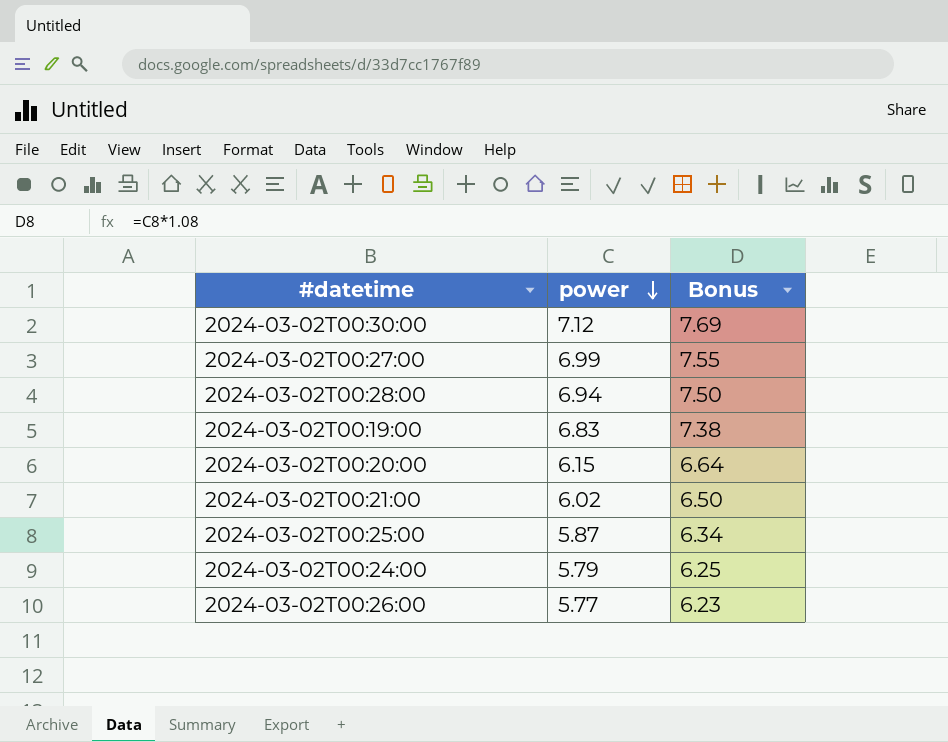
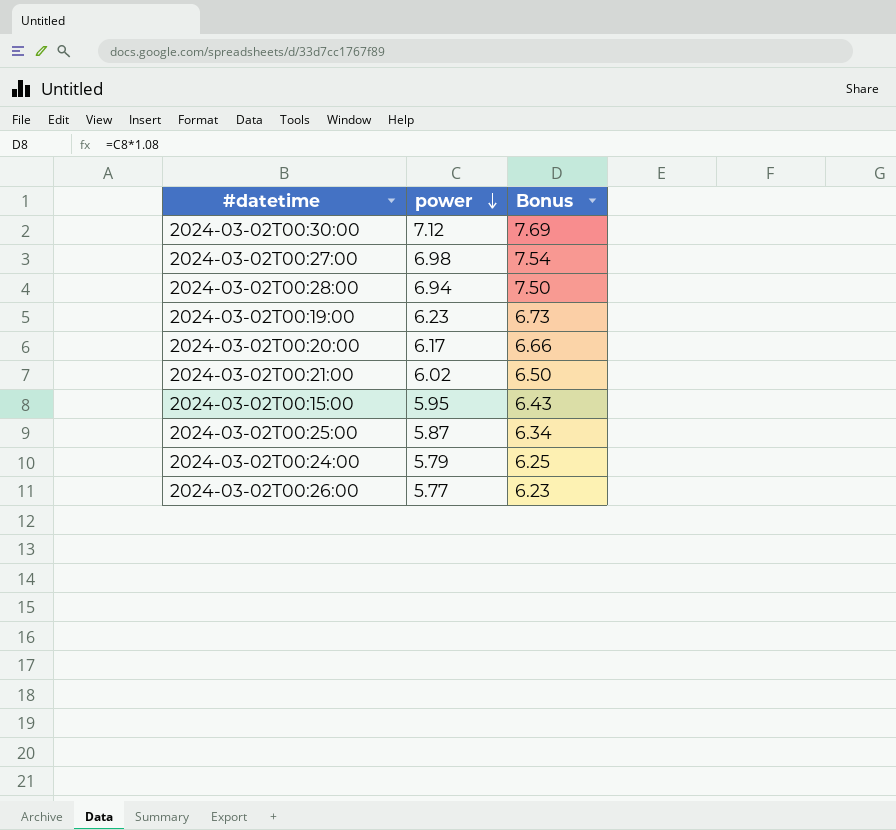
2024-03-02T00:27:00 | power: 6.99 -> 6.98
2024-03-02T00:27:00 | Bonus: 7.55 -> 7.54
2024-03-02T00:19:00 | power: 6.83 -> 6.23
2024-03-02T00:19:00 | Bonus: 7.38 -> 6.73
2024-03-02T00:20:00 | power: 6.15 -> 6.17
2024-03-02T00:20:00 | Bonus: 6.64 -> 6.66
row 2024-03-02T00:15:00: none -> 5.95 | 6.43

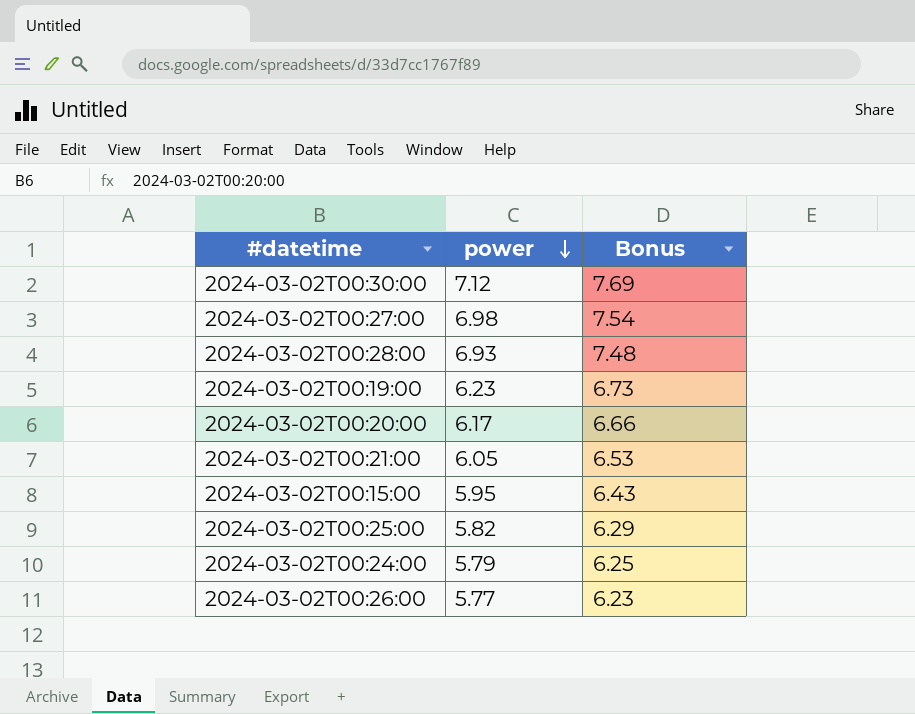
2024-03-02T00:28:00 | power: 6.94 -> 6.93
2024-03-02T00:28:00 | Bonus: 7.50 -> 7.48
2024-03-02T00:21:00 | power: 6.02 -> 6.05
2024-03-02T00:21:00 | Bonus: 6.50 -> 6.53
2024-03-02T00:25:00 | power: 5.87 -> 5.82
2024-03-02T00:25:00 | Bonus: 6.34 -> 6.29

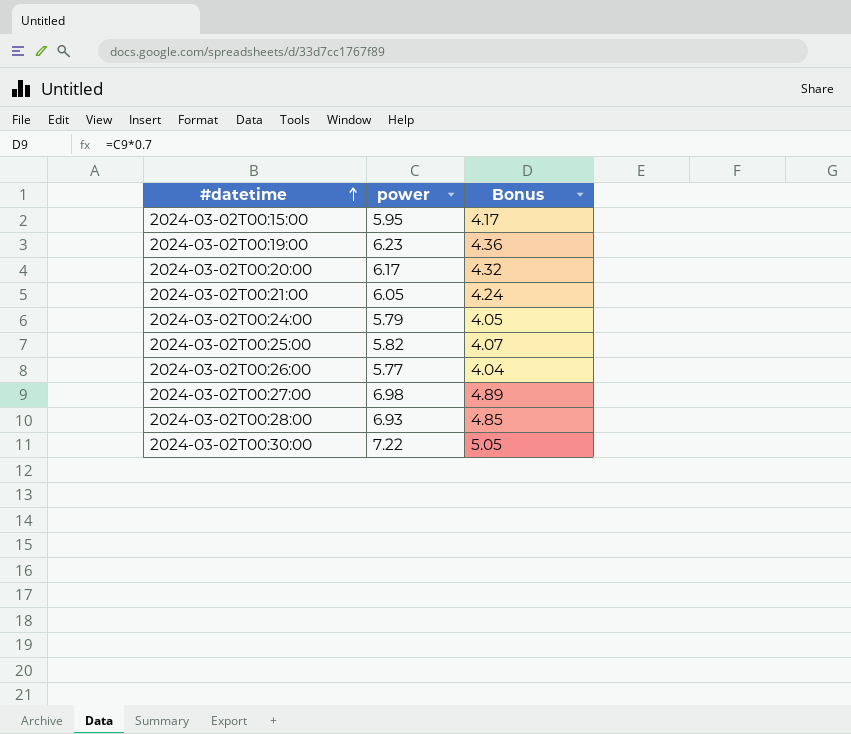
row order: power descending -> #datetime ascending
column Bonus | formula: [power] * 1.08 -> [power] * 0.7
2024-03-02T00:30:00 | power: 7.12 -> 7.22

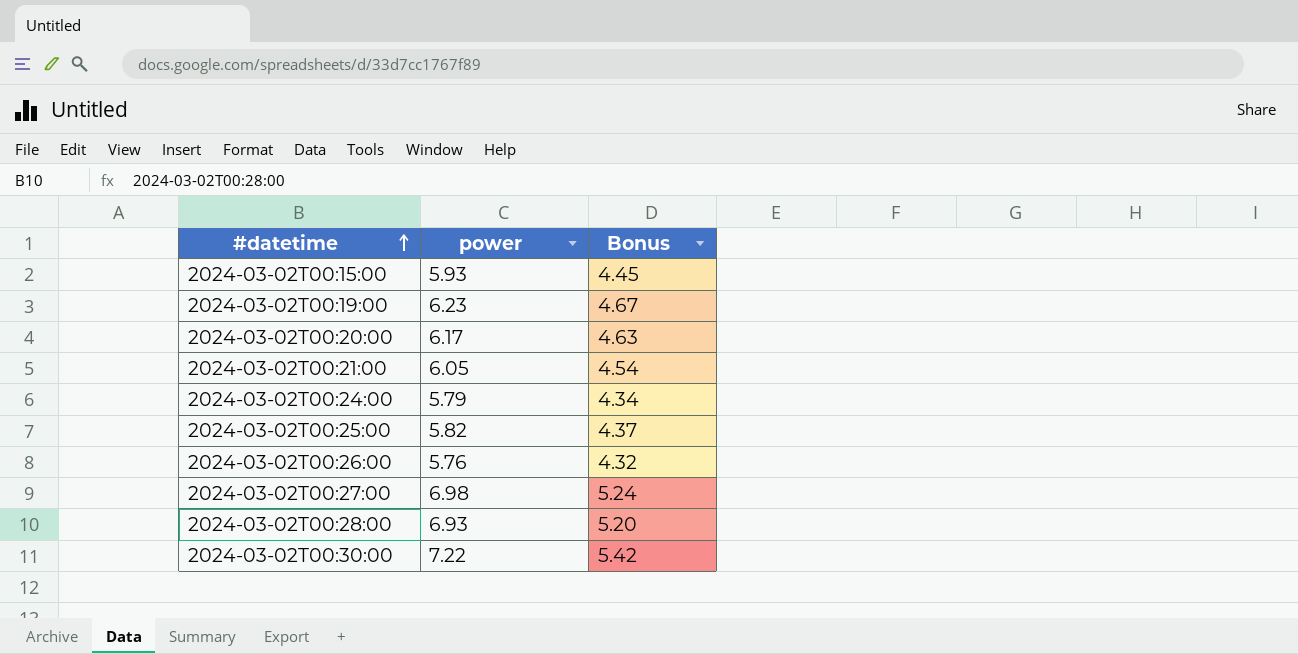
column Bonus | formula: [power] * 0.7 -> [power] * 0.75
2024-03-02T00:15:00 | power: 5.95 -> 5.93
2024-03-02T00:26:00 | power: 5.77 -> 5.76

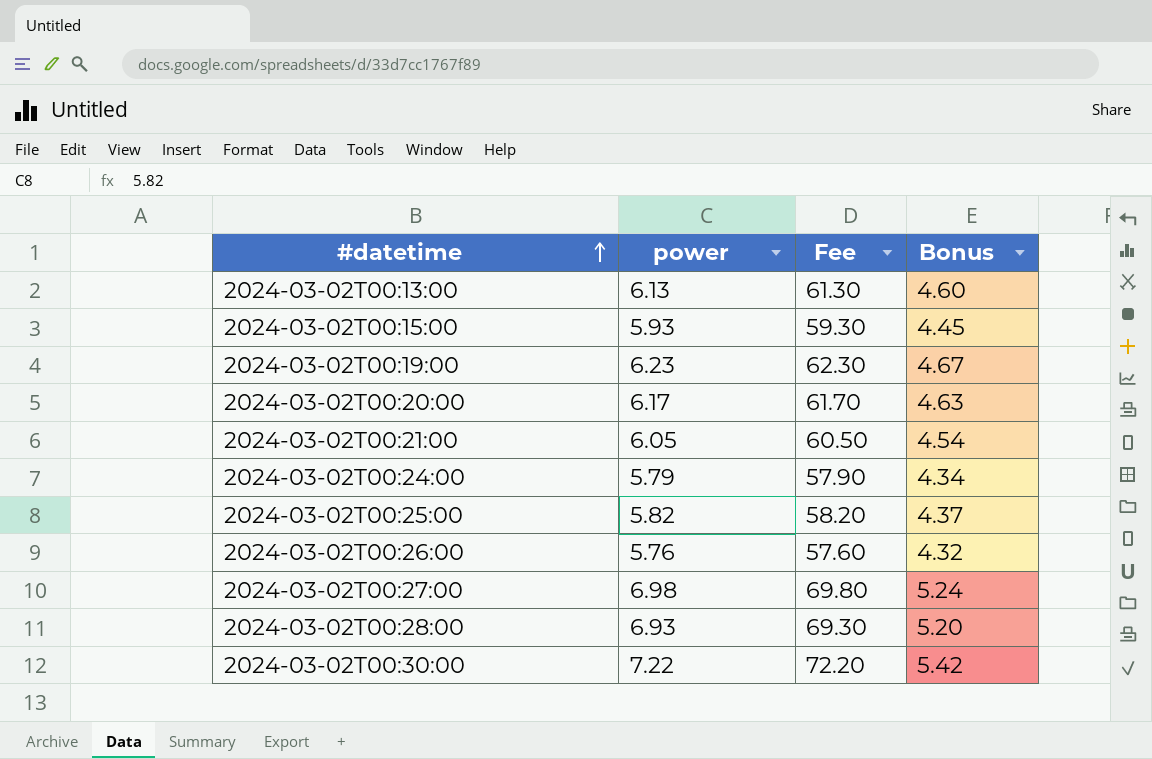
column Fee | formula: none -> [power] * 10
row 2024-03-02T00:13:00: none -> 6.13 | 61.30 | 4.60

